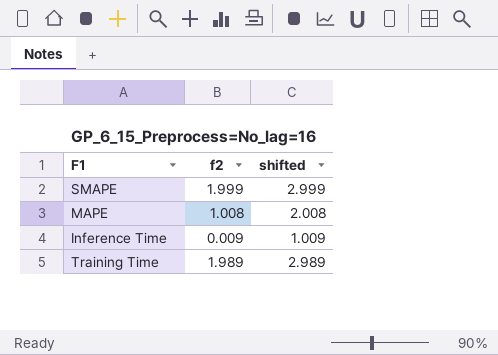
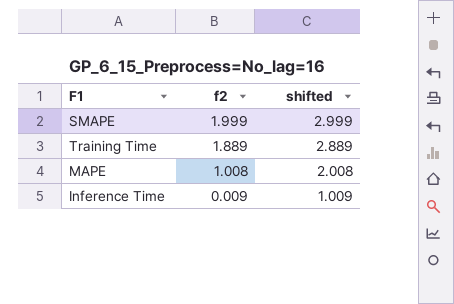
row order: none -> f2 descending
Training Time | f2: 1.989 -> 1.889
Training Time | shifted: 2.989 -> 2.889

